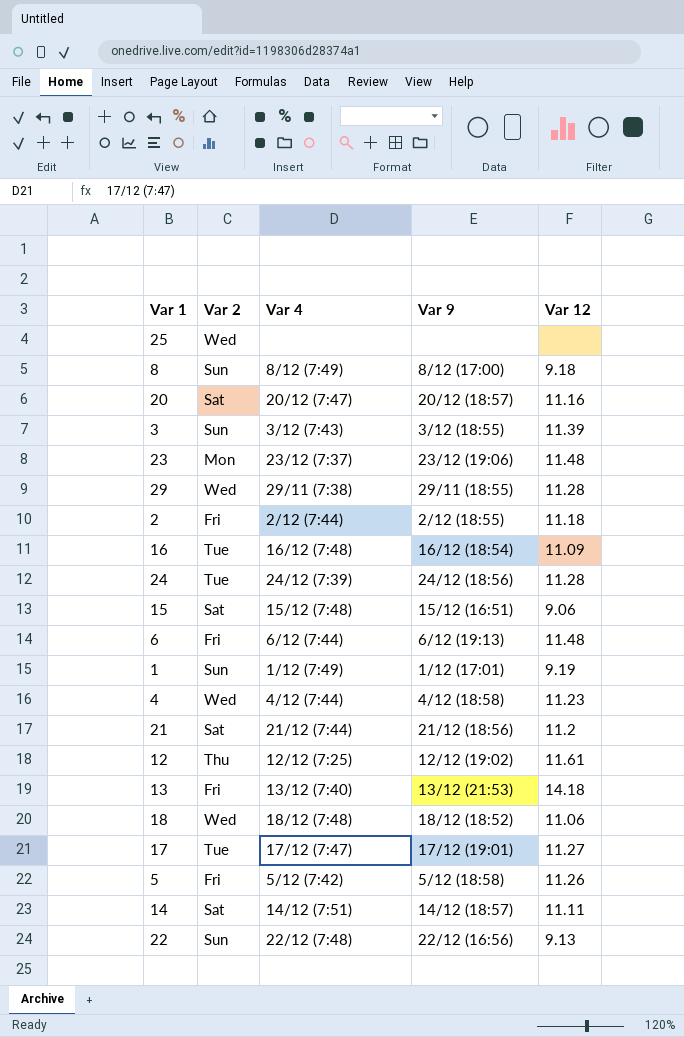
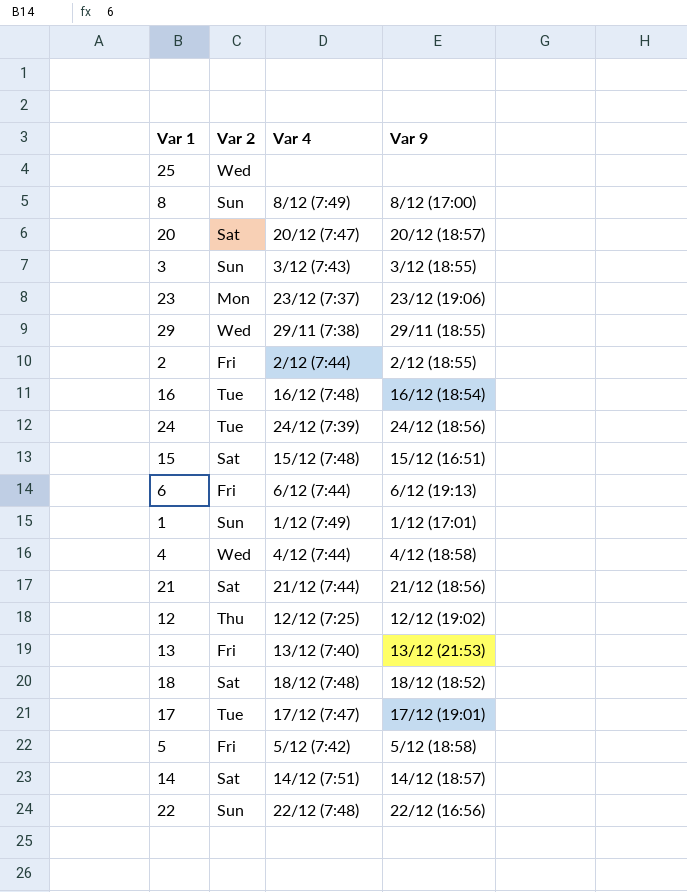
column Var 12 | position: 5 -> none
18 | Var 2: Wed -> Sat

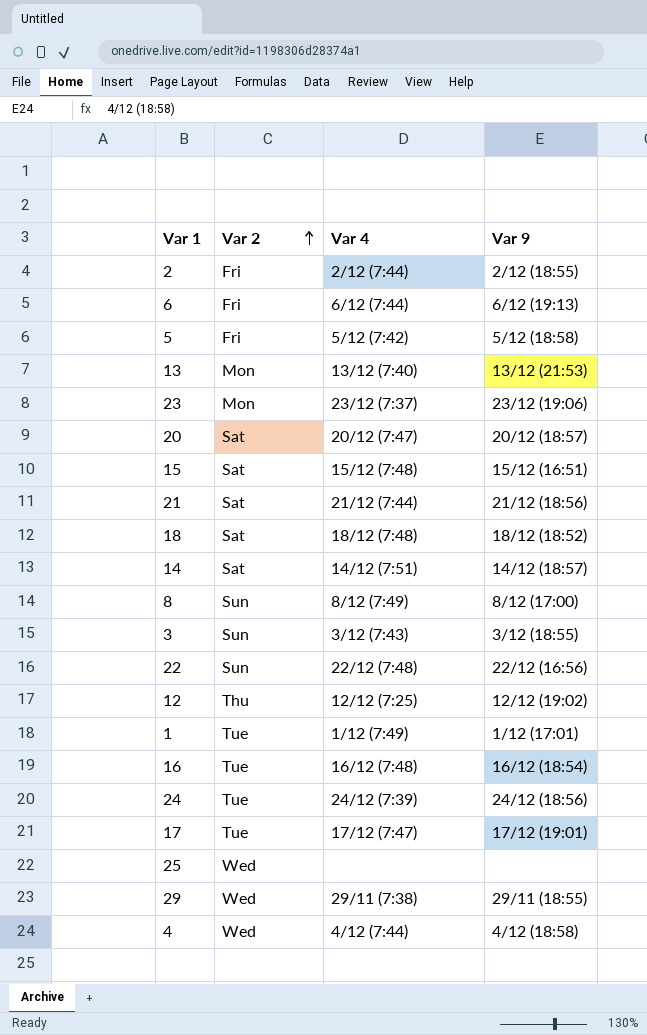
row order: none -> Var 2 ascending
13 | Var 2: Fri -> Mon
1 | Var 2: Sun -> Tue

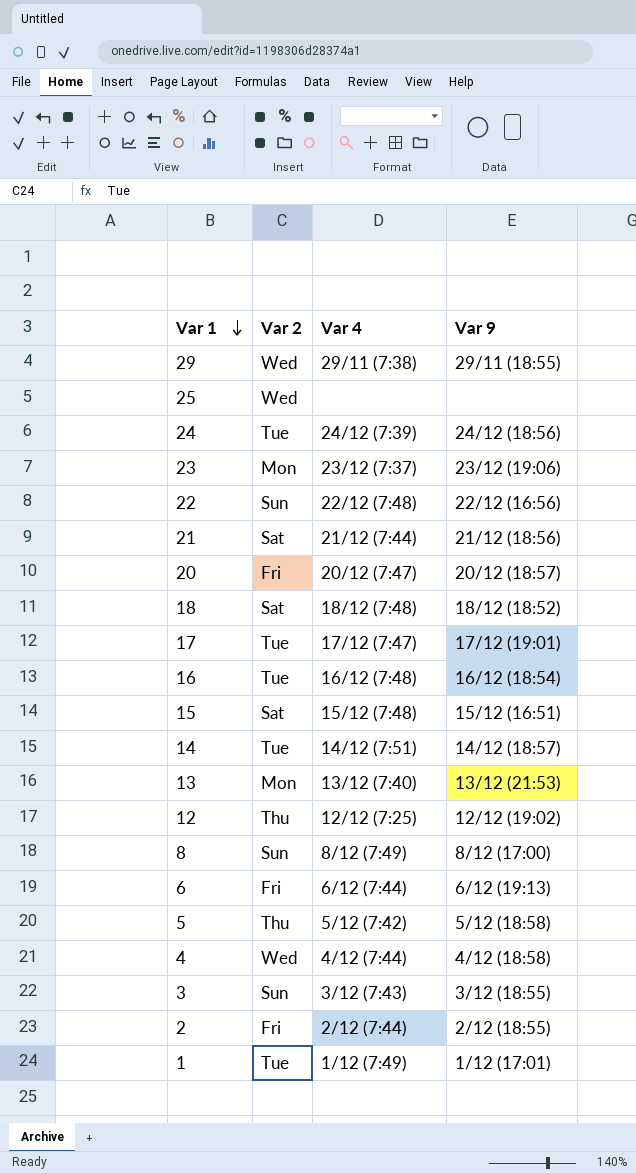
row order: Var 2 ascending -> Var 1 descending
20 | Var 2: Sat -> Fri
14 | Var 2: Sat -> Tue
5 | Var 2: Fri -> Thu

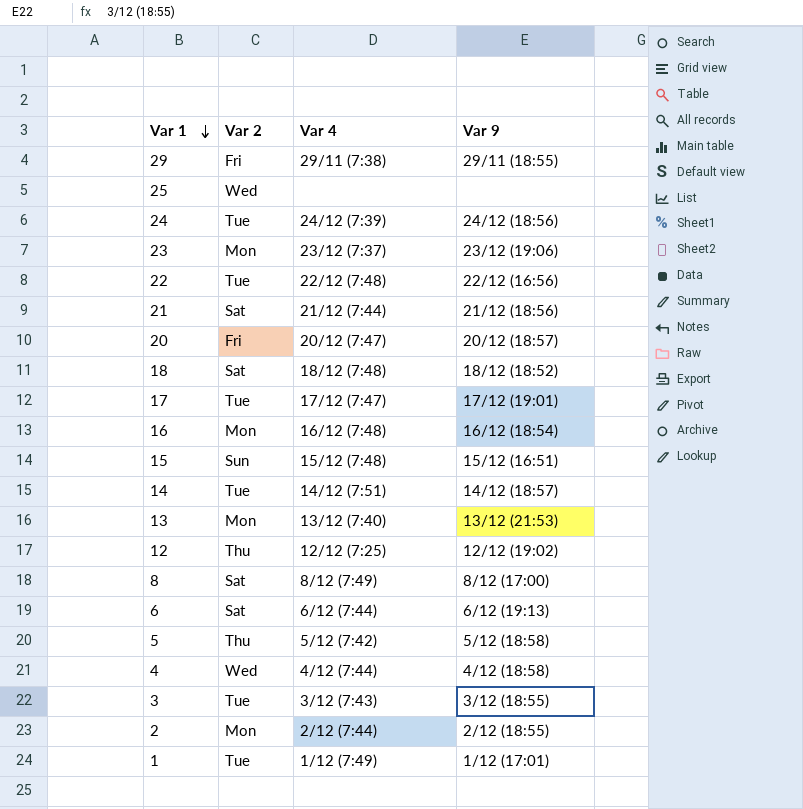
29 | Var 2: Wed -> Fri
22 | Var 2: Sun -> Tue
16 | Var 2: Tue -> Mon
15 | Var 2: Sat -> Sun
8 | Var 2: Sun -> Sat
6 | Var 2: Fri -> Sat
3 | Var 2: Sun -> Tue
2 | Var 2: Fri -> Mon

